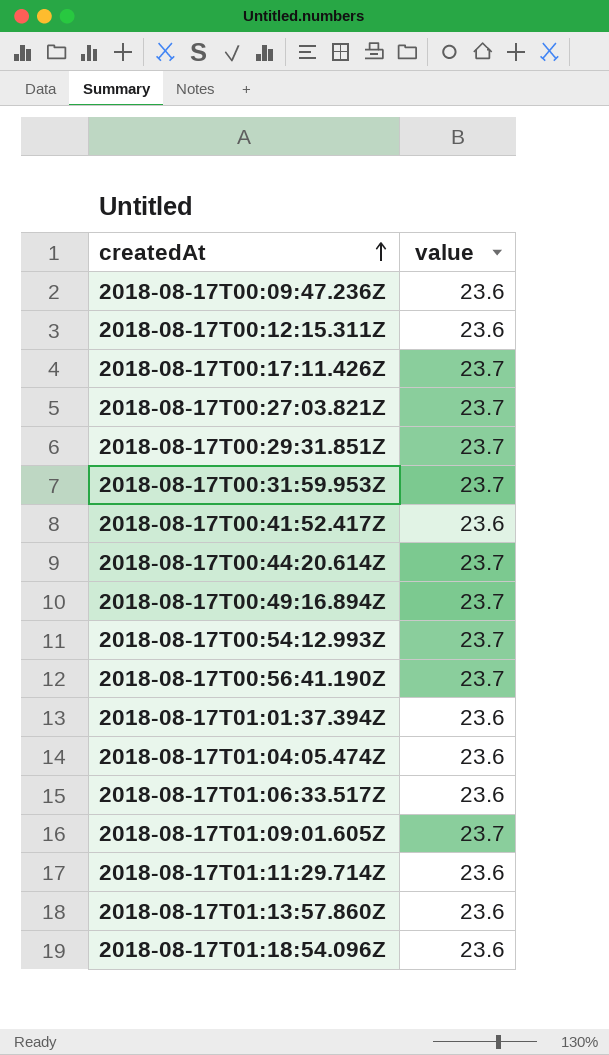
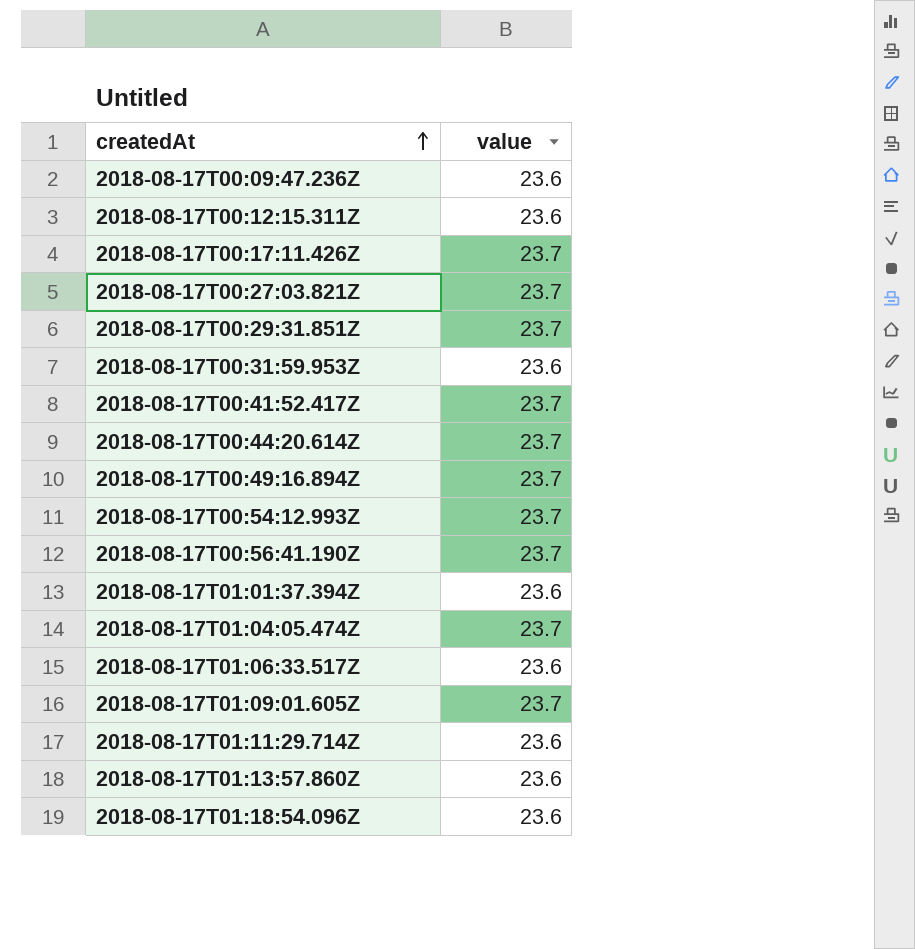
2018-08-17T00:31:59.953Z | value: 23.7 -> 23.6
2018-08-17T00:41:52.417Z | value: 23.6 -> 23.7
2018-08-17T01:04:05.474Z | value: 23.6 -> 23.7

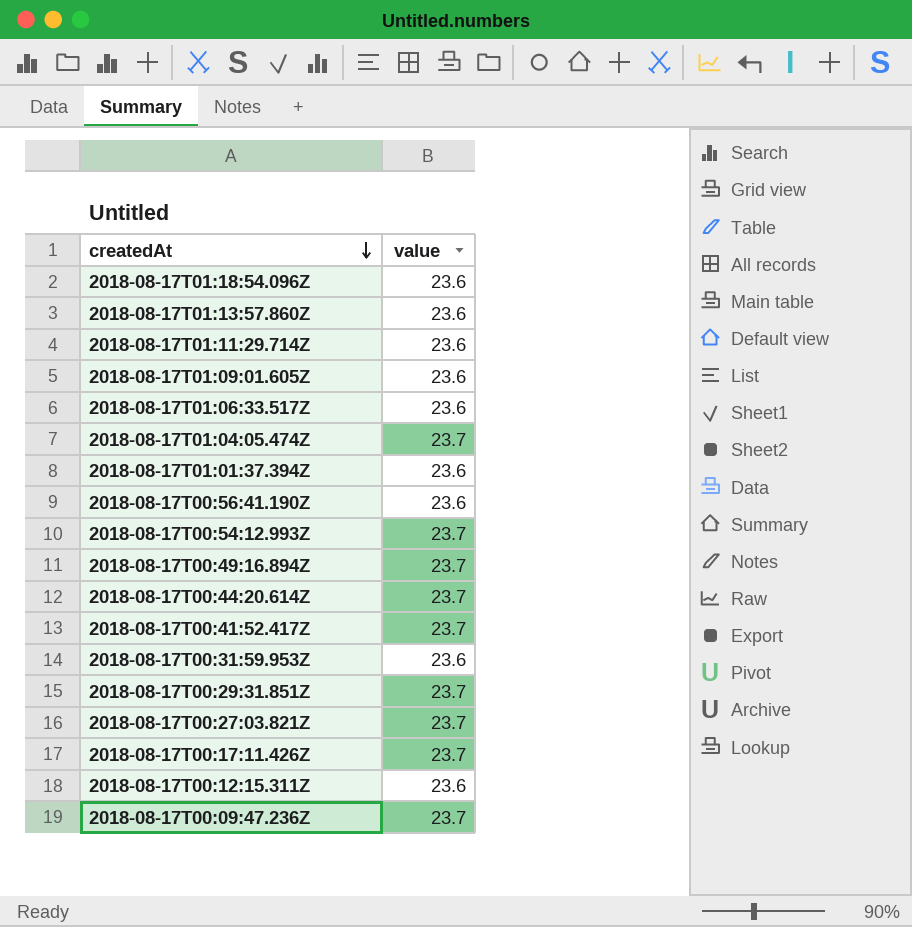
row order: createdAt ascending -> createdAt descending
2018-08-17T01:09:01.605Z | value: 23.7 -> 23.6
2018-08-17T00:56:41.190Z | value: 23.7 -> 23.6
2018-08-17T00:09:47.236Z | value: 23.6 -> 23.7

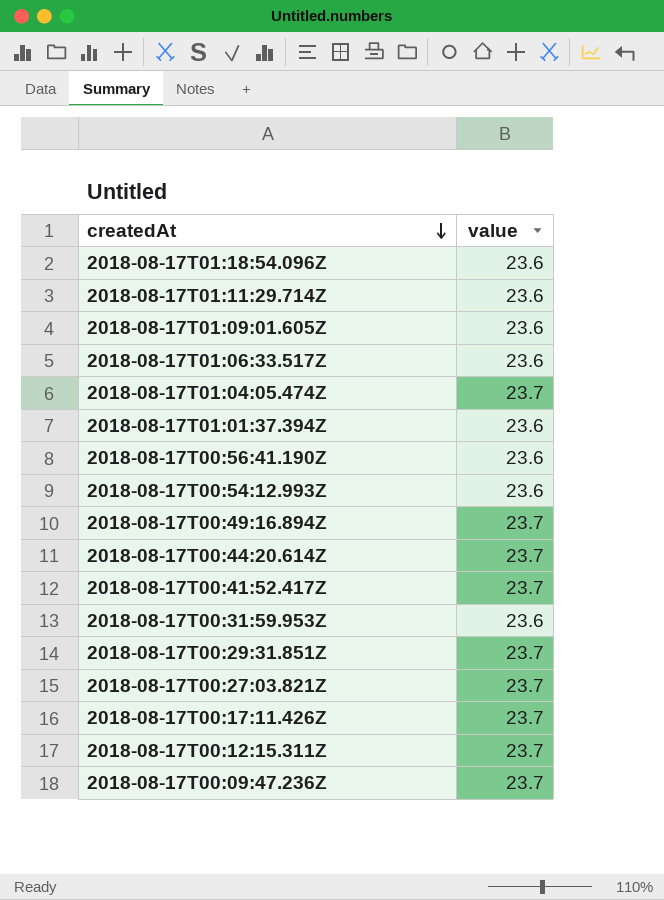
row 2018-08-17T01:13:57.860Z: 23.6 -> none
2018-08-17T00:54:12.993Z | value: 23.7 -> 23.6
2018-08-17T00:12:15.311Z | value: 23.6 -> 23.7

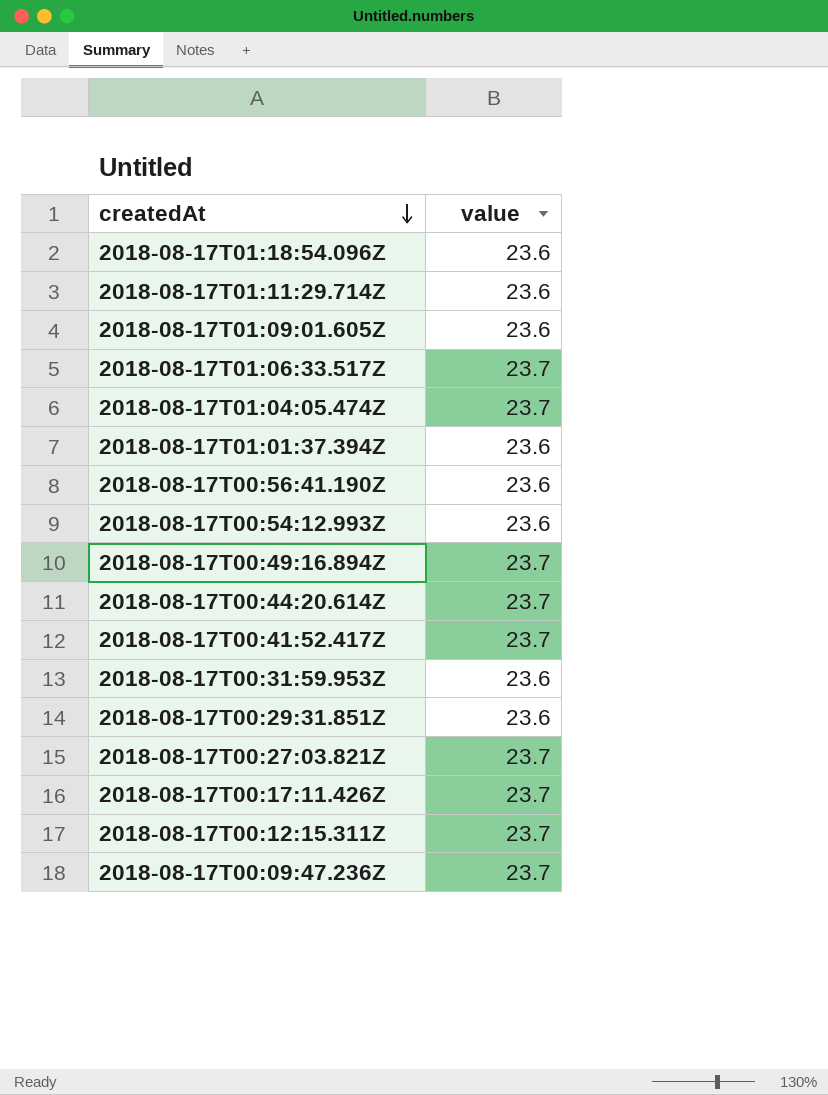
2018-08-17T01:06:33.517Z | value: 23.6 -> 23.7
2018-08-17T00:29:31.851Z | value: 23.7 -> 23.6

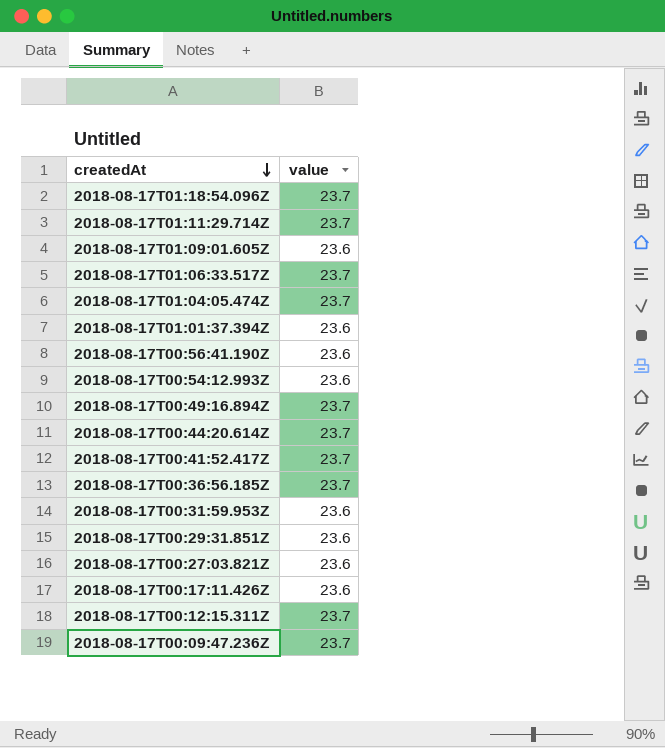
2018-08-17T01:18:54.096Z | value: 23.6 -> 23.7
2018-08-17T01:11:29.714Z | value: 23.6 -> 23.7
row 2018-08-17T00:36:56.185Z: none -> 23.7
2018-08-17T00:27:03.821Z | value: 23.7 -> 23.6
2018-08-17T00:17:11.426Z | value: 23.7 -> 23.6

